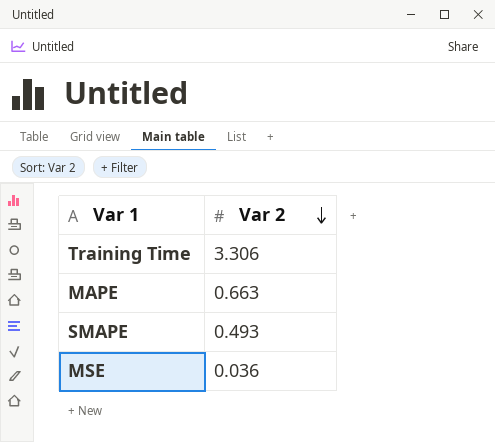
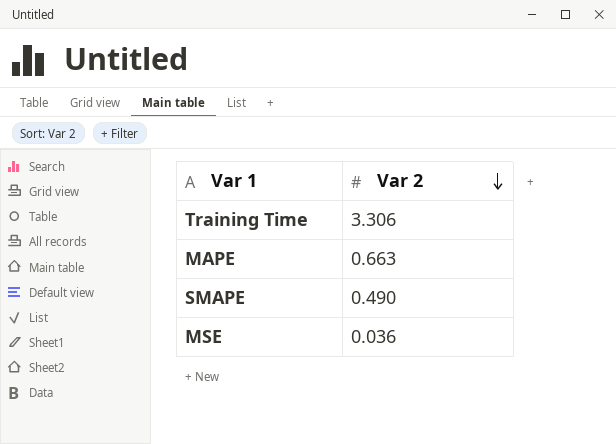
SMAPE | Var 2: 0.493 -> 0.490

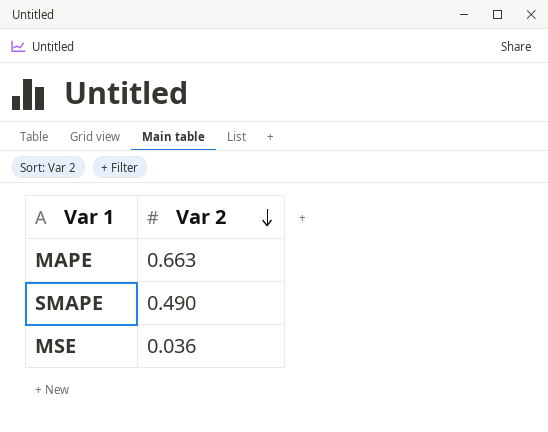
row Training Time: 3.306 -> none

